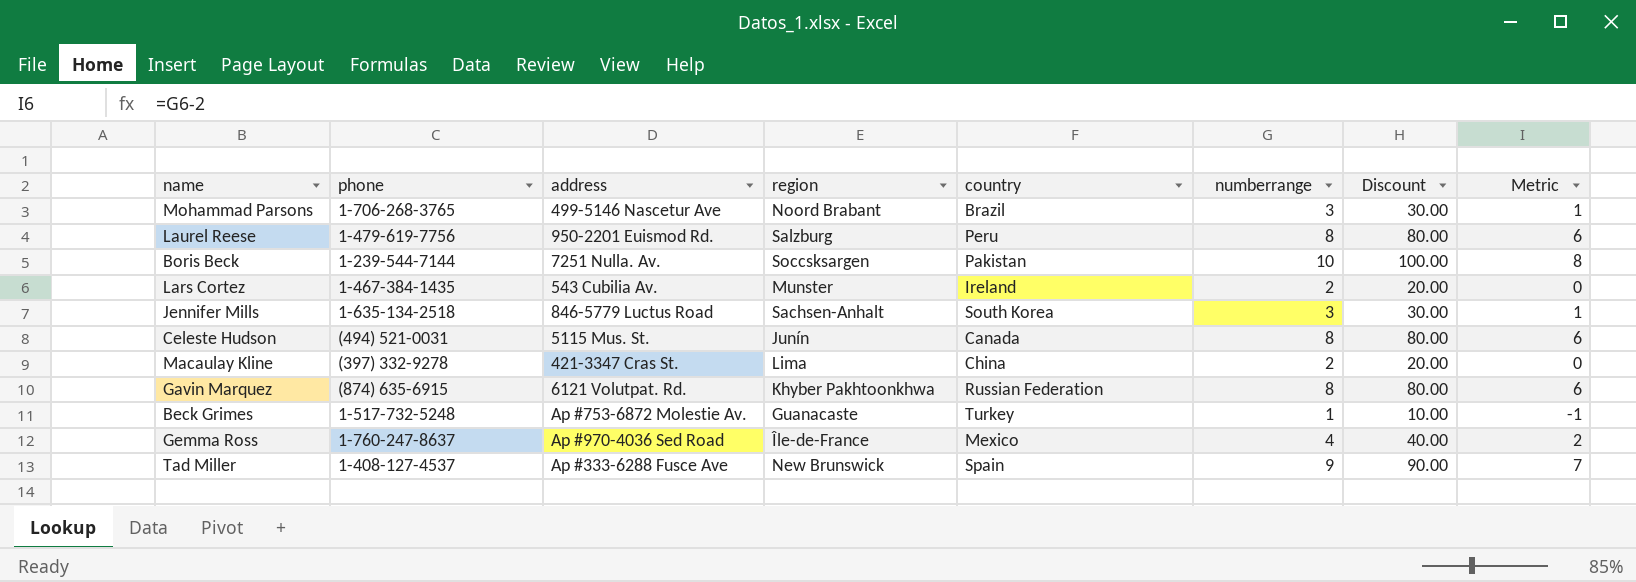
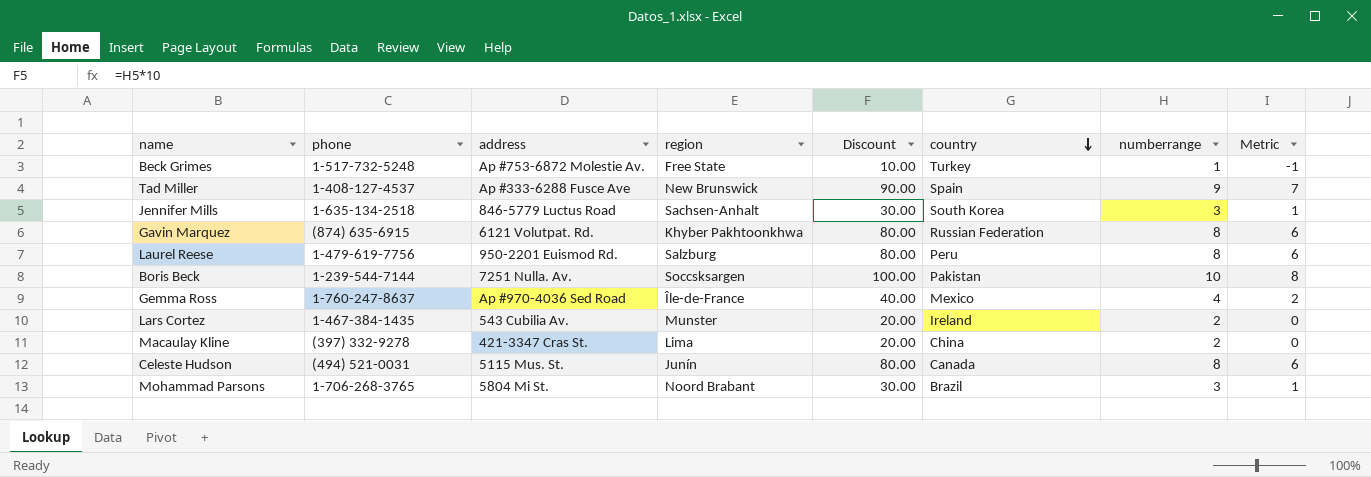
row order: none -> country descending
column Discount | position: 7 -> 5
Beck Grimes | region: Guanacaste -> Free State
Mohammad Parsons | address: 499-5146 Nascetur Ave -> 5804 Mi St.

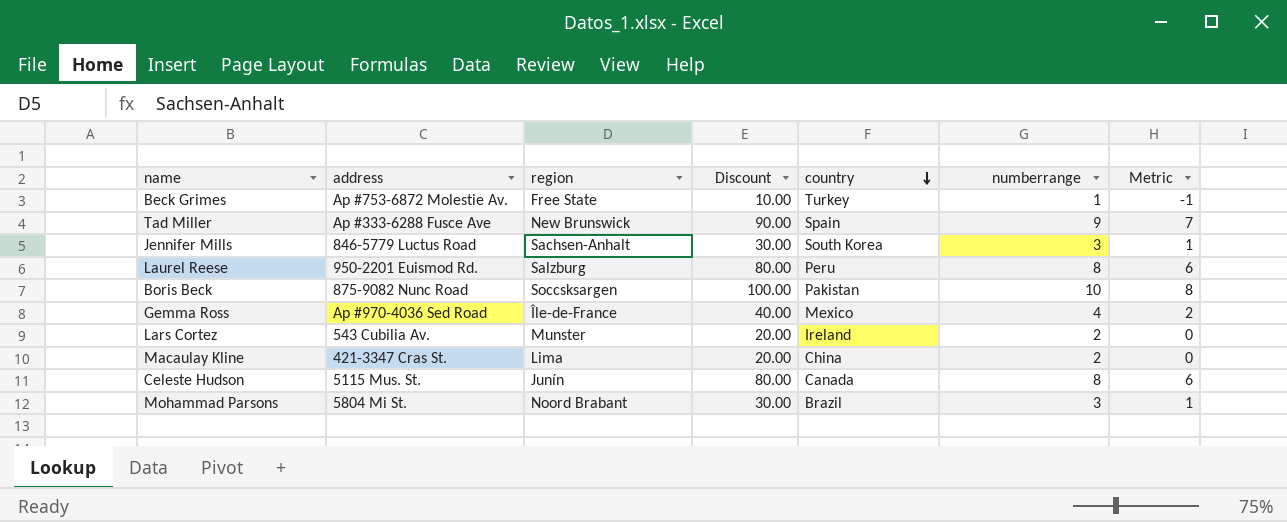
column phone | position: 2 -> none
row Gavin Marquez: (874) 635-6915 | 6121 Volutpat. Rd. | Khyber Pakhtoonkhwa | 80.00 | Russian Federation | 8 | 6 -> none
Boris Beck | address: 7251 Nulla. Av. -> 875-9082 Nunc Road

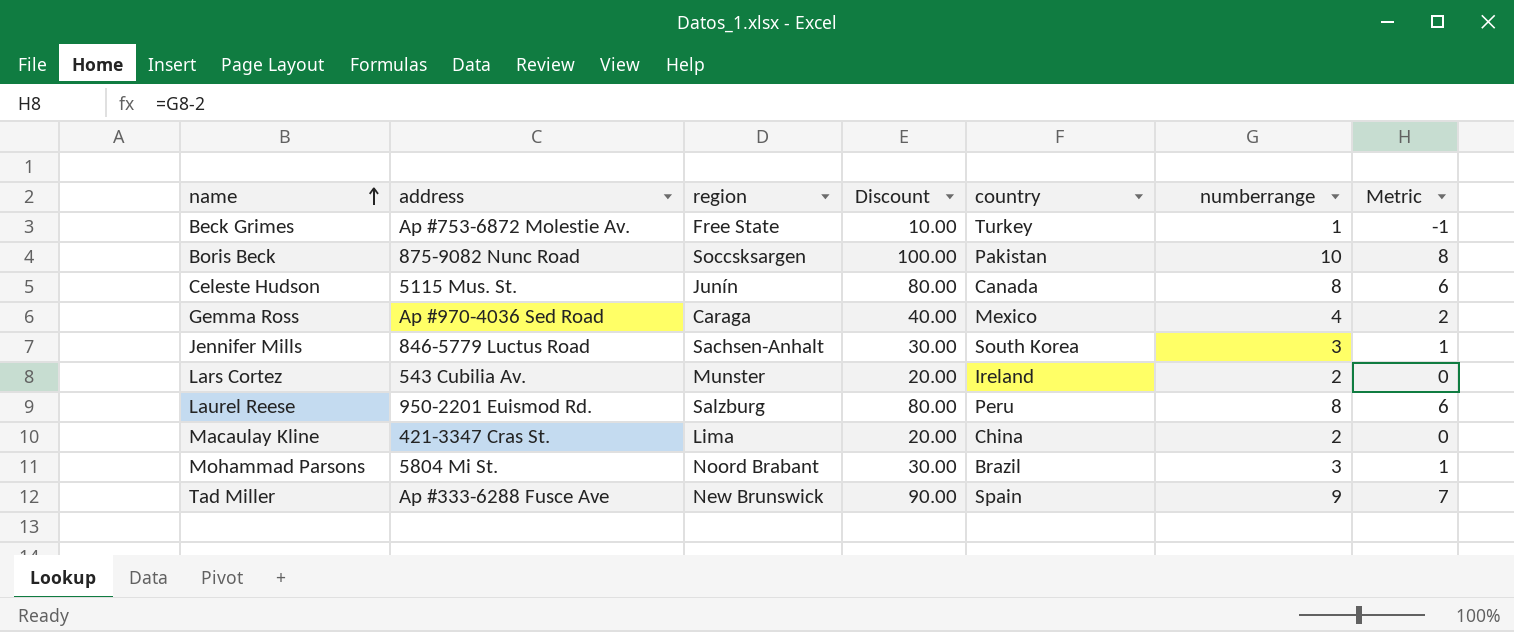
row order: country descending -> name ascending
Gemma Ross | region: Île-de-France -> Caraga

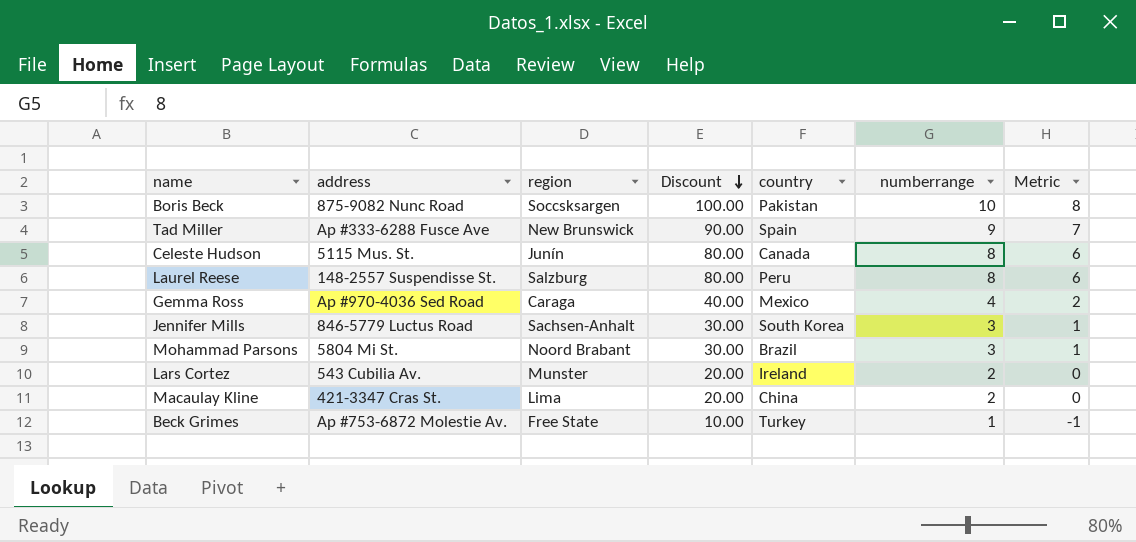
row order: name ascending -> Discount descending
Laurel Reese | address: 950-2201 Euismod Rd. -> 148-2557 Suspendisse St.

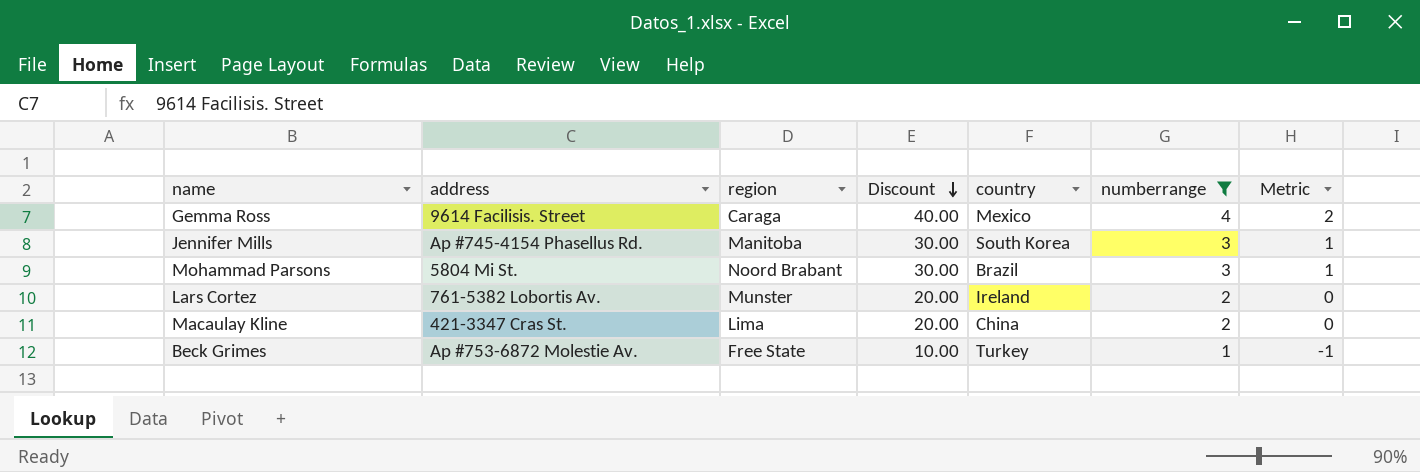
filter: none -> numberrange <= 4
Gemma Ross | address: Ap #970-4036 Sed Road -> 9614 Facilisis. Street
Jennifer Mills | address: 846-5779 Luctus Road -> Ap #745-4154 Phasellus Rd.
Jennifer Mills | region: Sachsen-Anhalt -> Manitoba
Lars Cortez | address: 543 Cubilia Av. -> 761-5382 Lobortis Av.

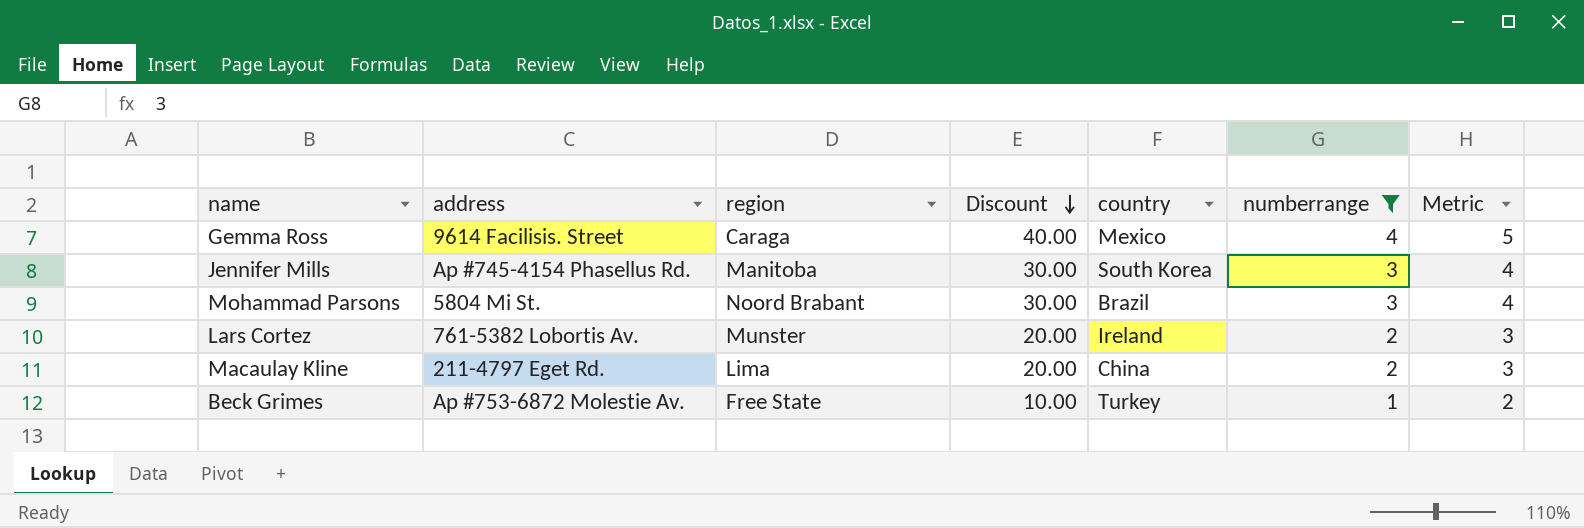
column Metric | formula: [numberrange] - 2 -> [numberrange] + 1
Macaulay Kline | address: 421-3347 Cras St. -> 211-4797 Eget Rd.

